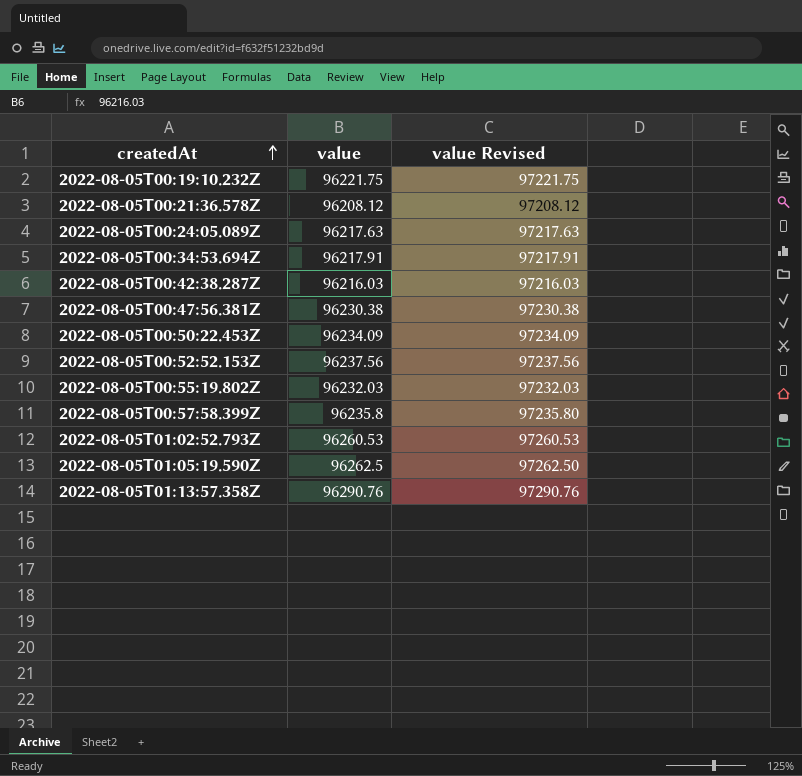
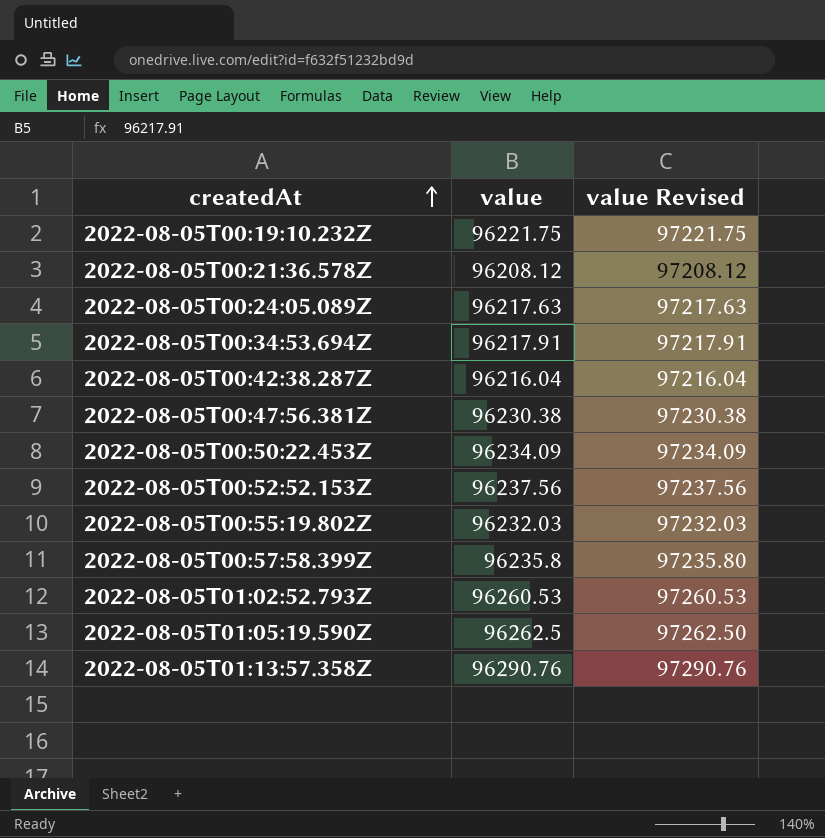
2022-08-05T00:42:38.287Z | value: 96216.03 -> 96216.04
2022-08-05T00:42:38.287Z | value Revised: 97216.03 -> 97216.04

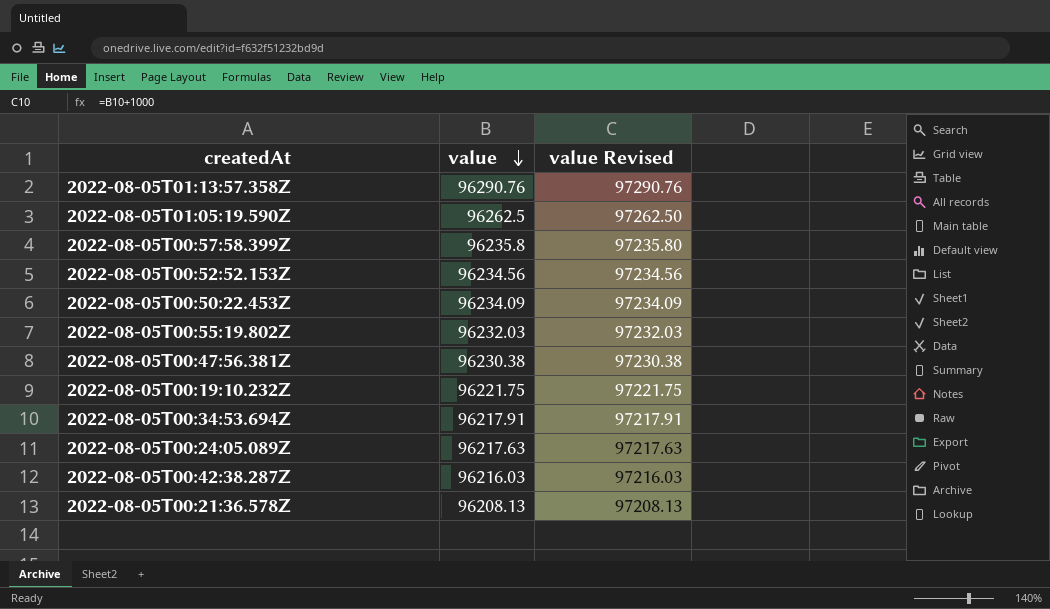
row order: createdAt ascending -> value descending
row 2022-08-05T01:02:52.793Z: 96260.53 | 97260.53 -> none
2022-08-05T00:52:52.153Z | value: 96237.56 -> 96234.56
2022-08-05T00:52:52.153Z | value Revised: 97237.56 -> 97234.56
2022-08-05T00:42:38.287Z | value: 96216.04 -> 96216.03
2022-08-05T00:42:38.287Z | value Revised: 97216.04 -> 97216.03
2022-08-05T00:21:36.578Z | value: 96208.12 -> 96208.13
2022-08-05T00:21:36.578Z | value Revised: 97208.12 -> 97208.13

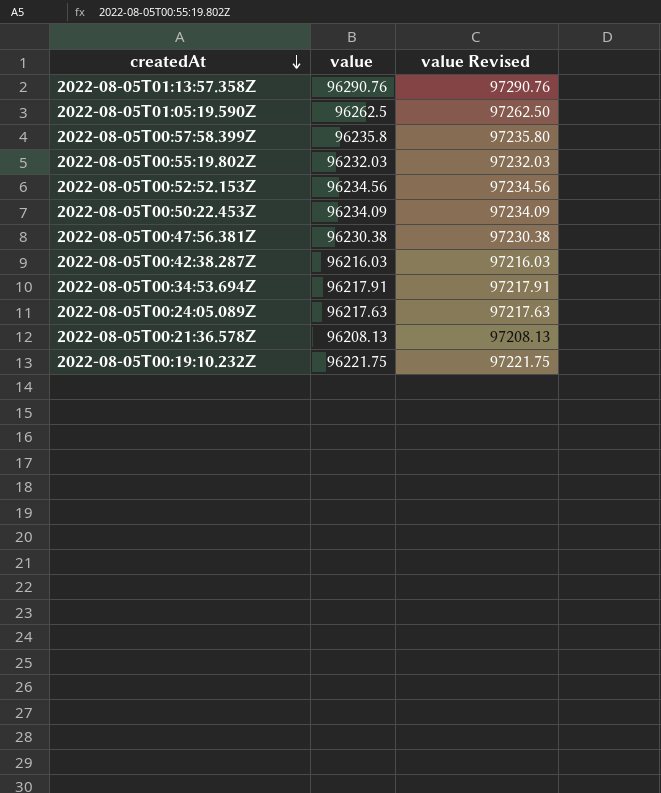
row order: value descending -> createdAt descending

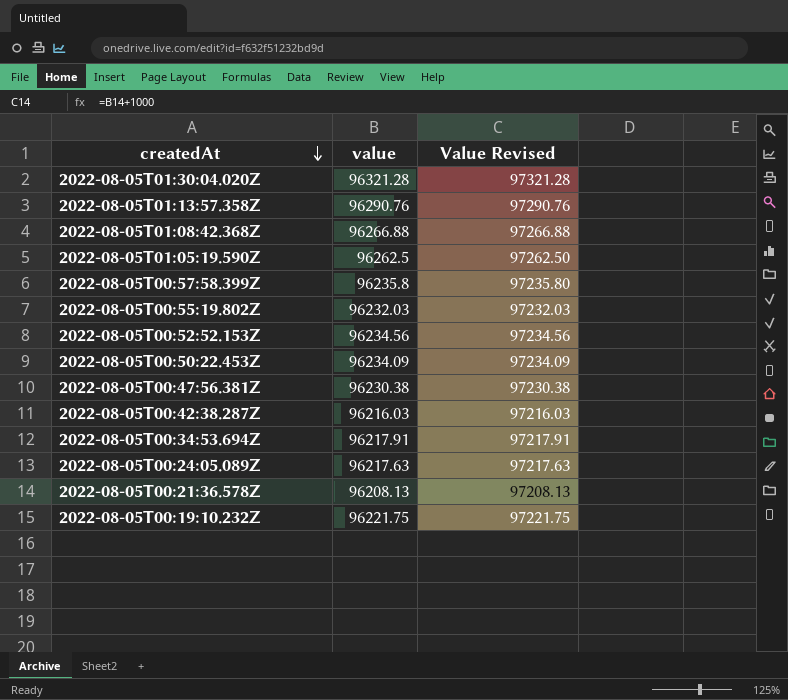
column name: value Revised -> Value Revised
row 2022-08-05T01:30:04.020Z: none -> 96321.28 | 97321.28
row 2022-08-05T01:08:42.368Z: none -> 96266.88 | 97266.88

